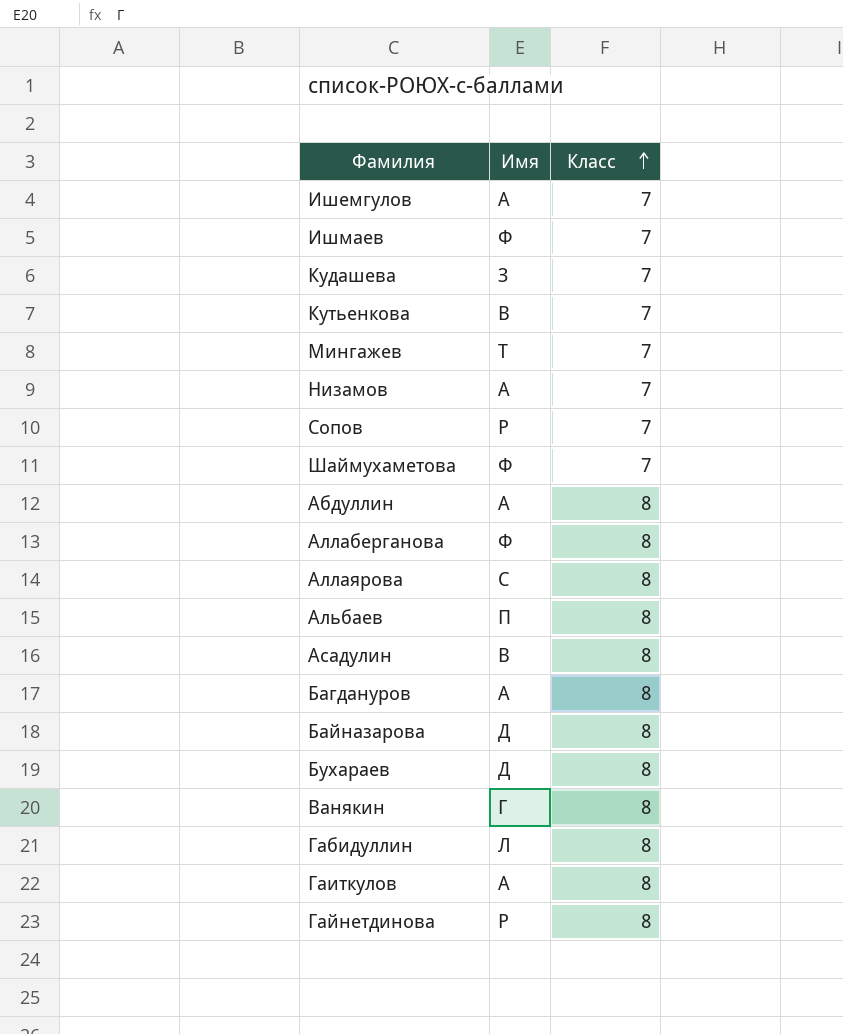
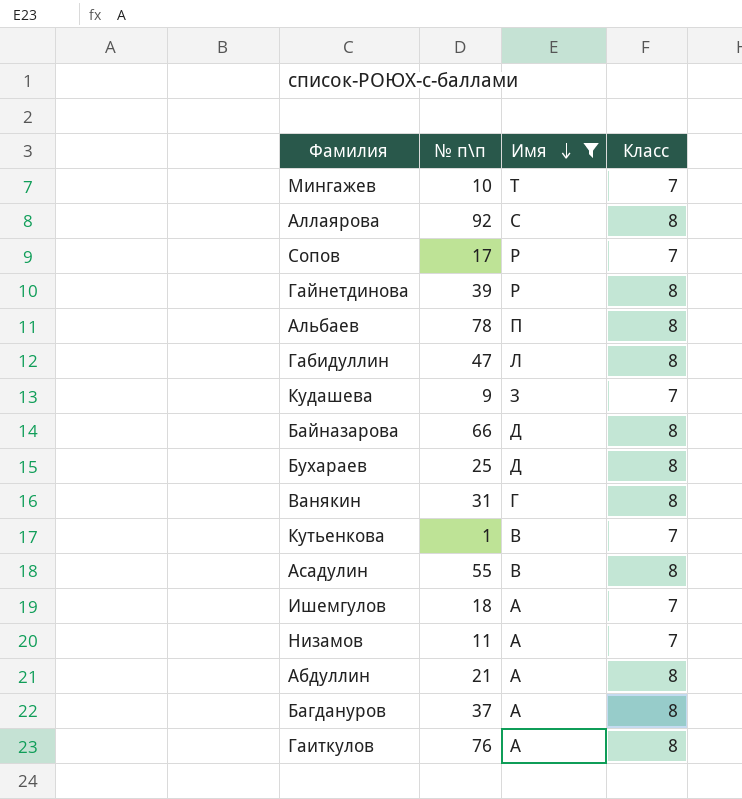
filter: none -> Имя != Ф
row order: Класс ascending -> Имя descending
column № п\п | position: none -> 2

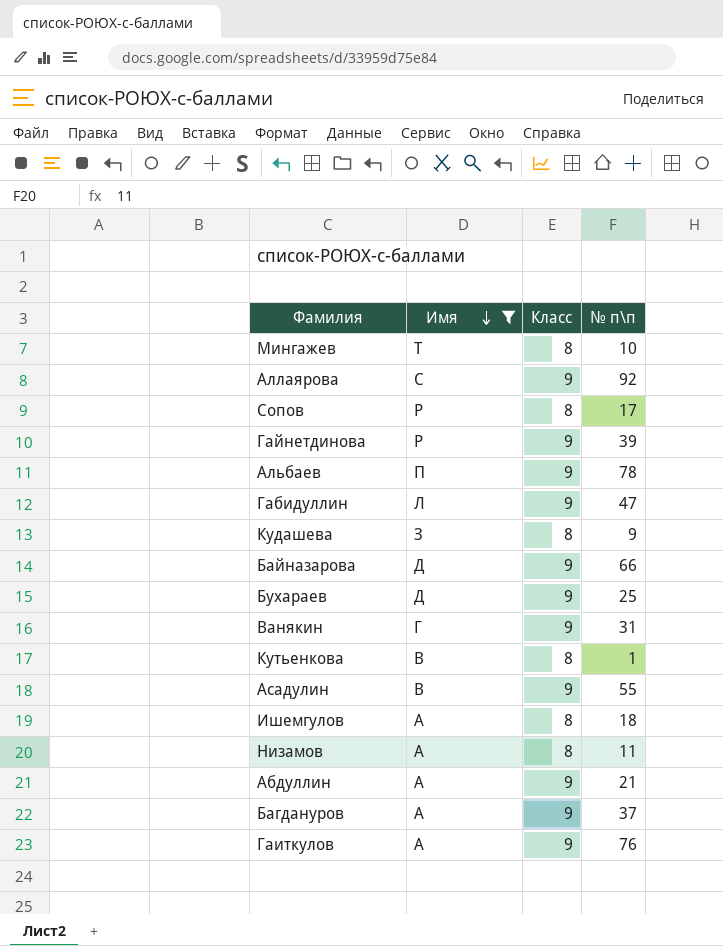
column № п\п | position: 2 -> 4
Мингажев | Класс: 7 -> 8
Аллаярова | Класс: 8 -> 9
Сопов | Класс: 7 -> 8
Гайнетдинова | Класс: 8 -> 9
Альбаев | Класс: 8 -> 9
Габидуллин | Класс: 8 -> 9
Кудашева | Класс: 7 -> 8
Байназарова | Класс: 8 -> 9
Бухараев | Класс: 8 -> 9
Ванякин | Класс: 8 -> 9
Кутьенкова | Класс: 7 -> 8
Асадулин | Класс: 8 -> 9
Ишемгулов | Класс: 7 -> 8
Низамов | Класс: 7 -> 8
Абдуллин | Класс: 8 -> 9
Багдануров | Класс: 8 -> 9
Гаиткулов | Класс: 8 -> 9

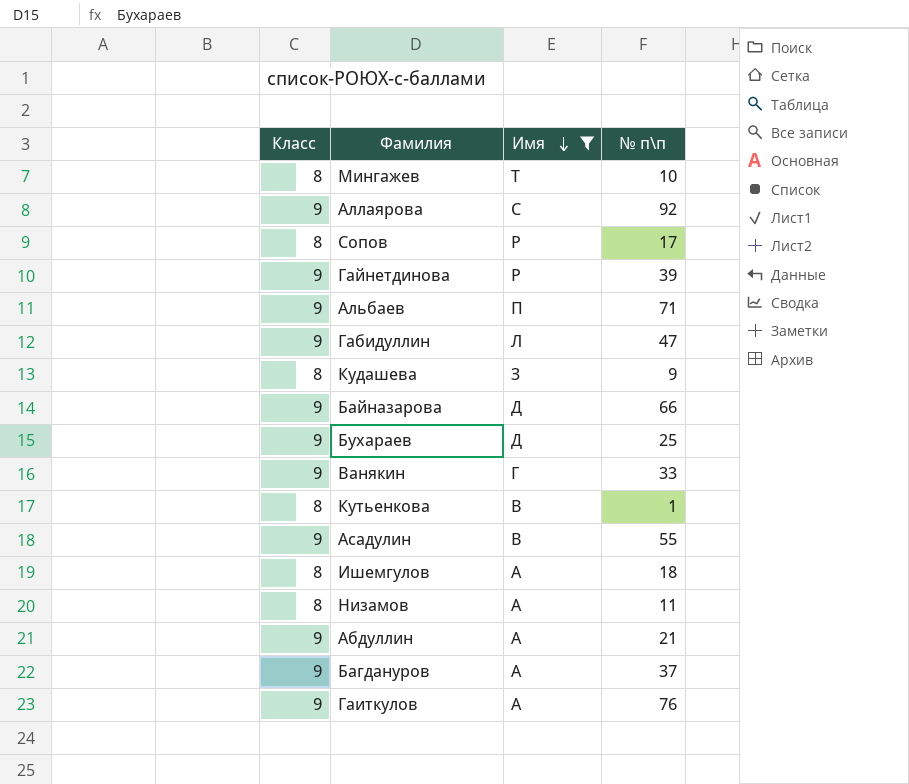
column Класс | position: 3 -> 1
Альбаев | № п\п: 78 -> 71
Ванякин | № п\п: 31 -> 33

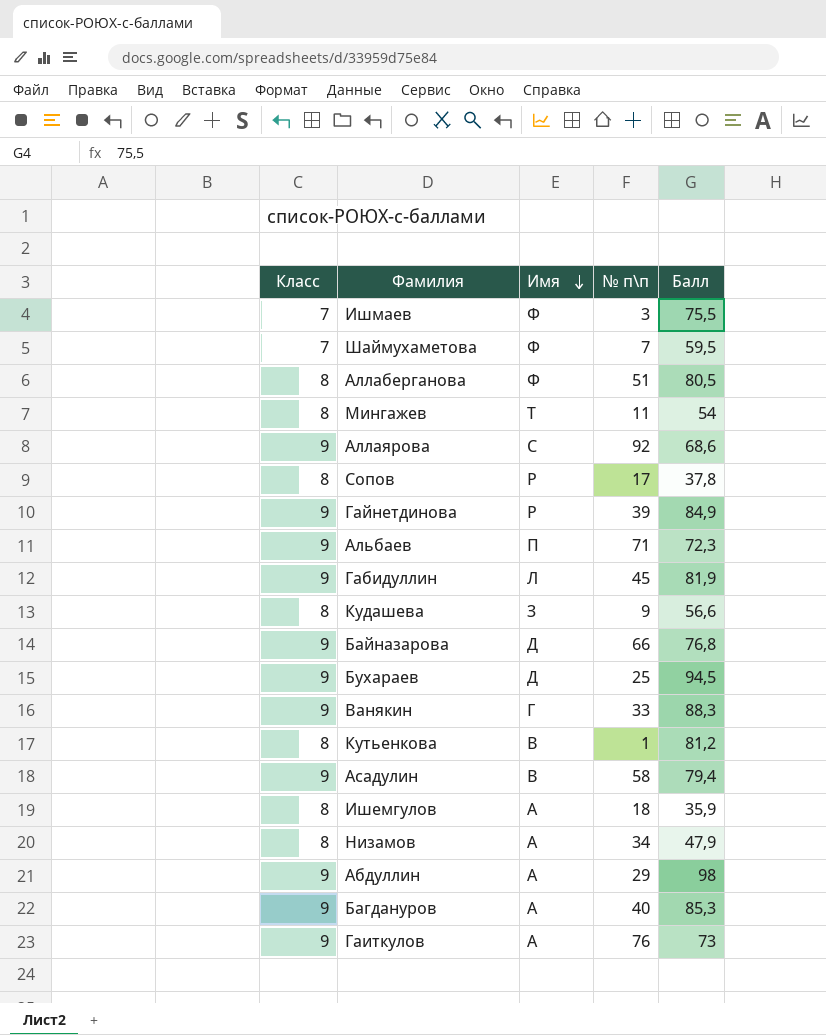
filter: Имя != Ф -> none
column Балл | position: none -> 5
Мингажев | № п\п: 10 -> 11
Габидуллин | № п\п: 47 -> 45
Асадулин | № п\п: 55 -> 58
Низамов | № п\п: 11 -> 34
Абдуллин | № п\п: 21 -> 29
Багдануров | № п\п: 37 -> 40

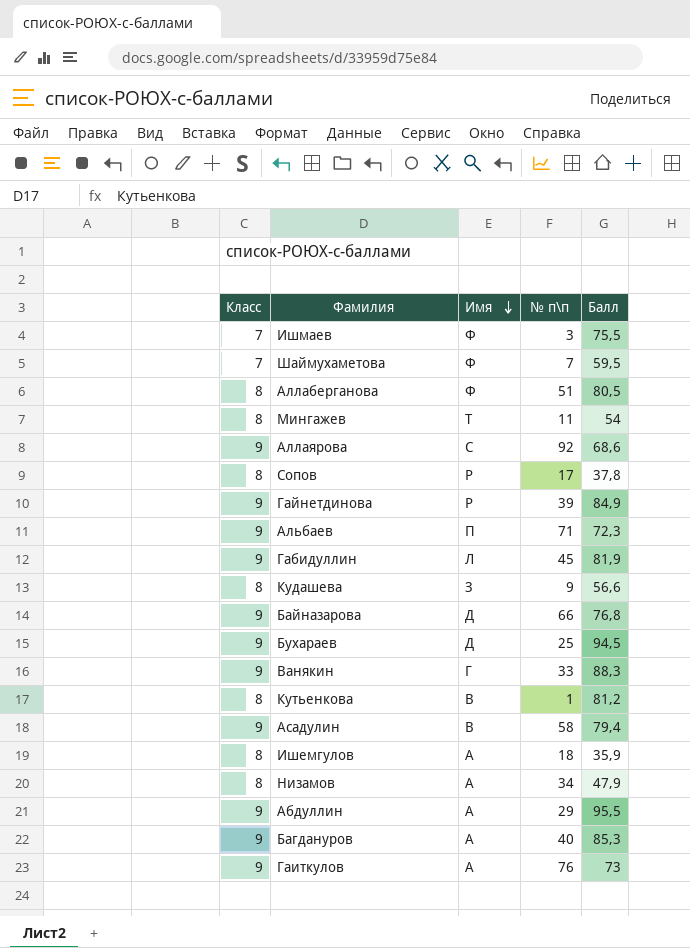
Абдуллин | Балл: 98 -> 95,5

